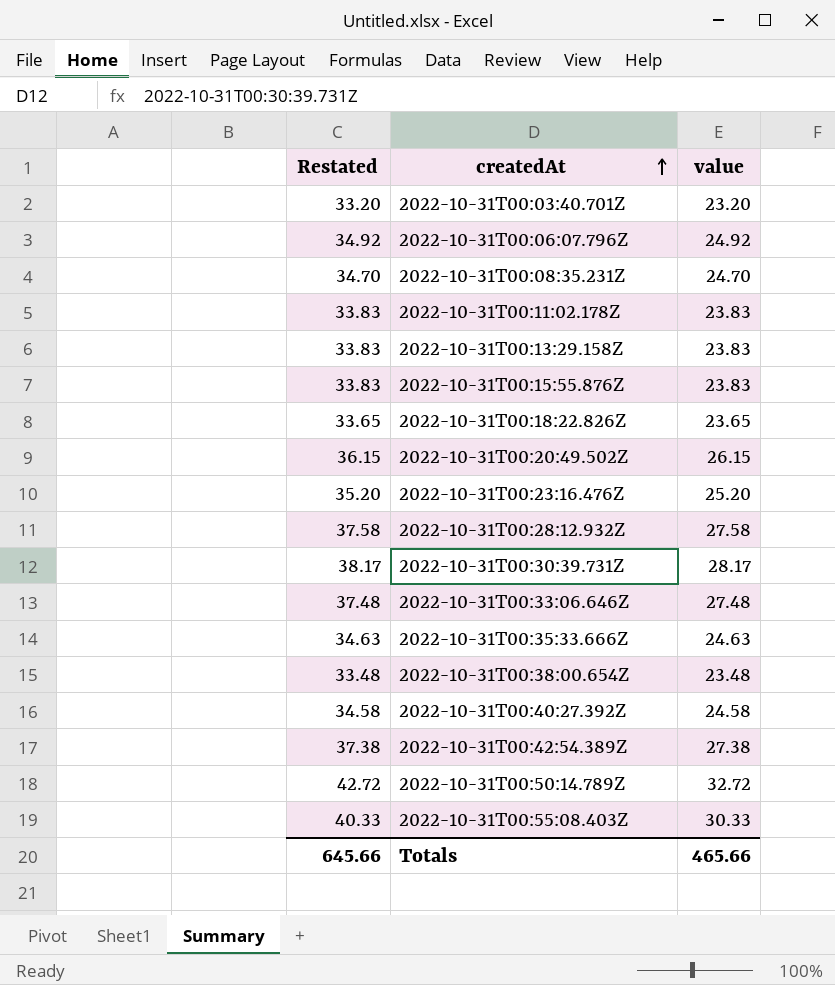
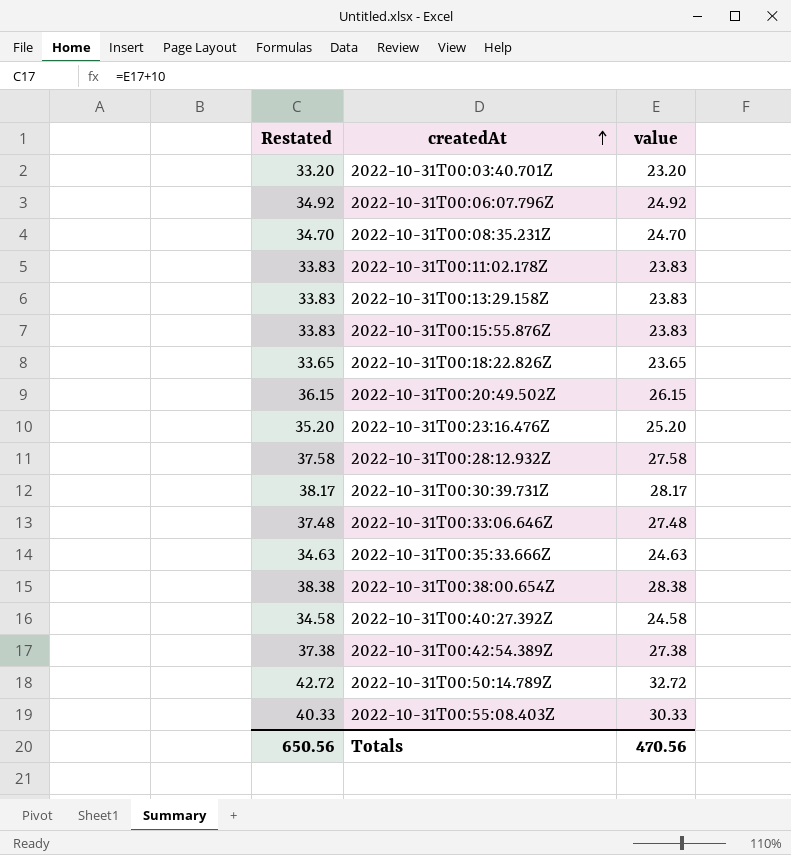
2022-10-31T00:38:00.654Z | Restated: 33.48 -> 38.38
2022-10-31T00:38:00.654Z | value: 23.48 -> 28.38
Totals | Restated: 645.66 -> 650.56
Totals | value: 465.66 -> 470.56

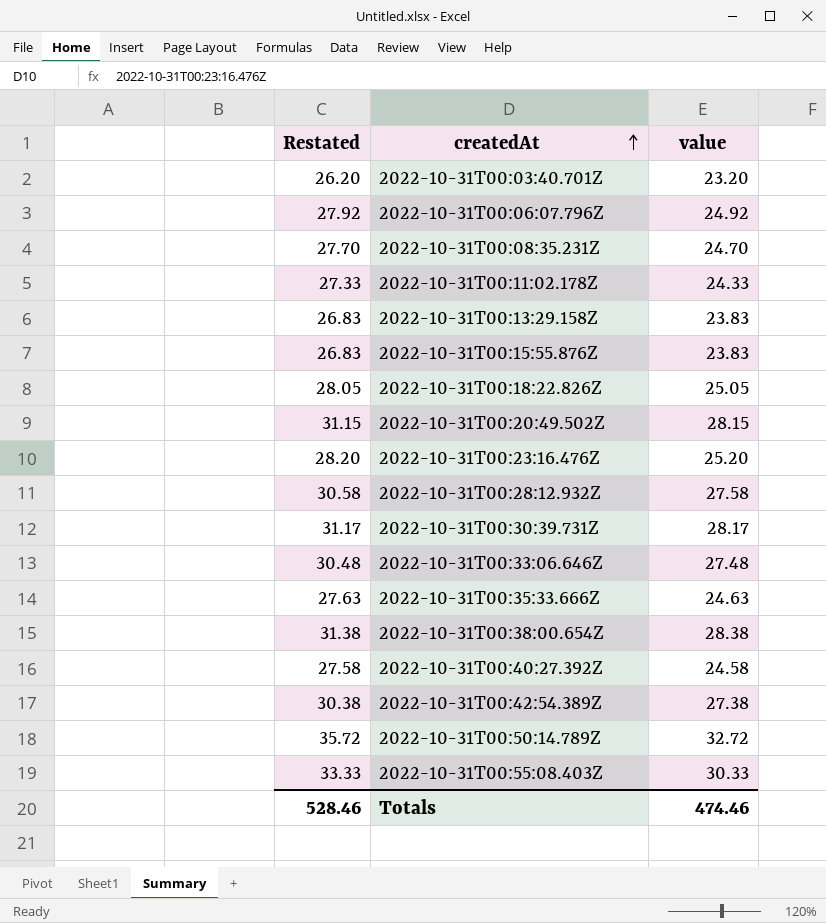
column Restated | formula: [value] + 10 -> [value] + 3
2022-10-31T00:11:02.178Z | value: 23.83 -> 24.33
2022-10-31T00:18:22.826Z | value: 23.65 -> 25.05
2022-10-31T00:20:49.502Z | value: 26.15 -> 28.15
Totals | Restated: 650.56 -> 528.46
Totals | value: 470.56 -> 474.46

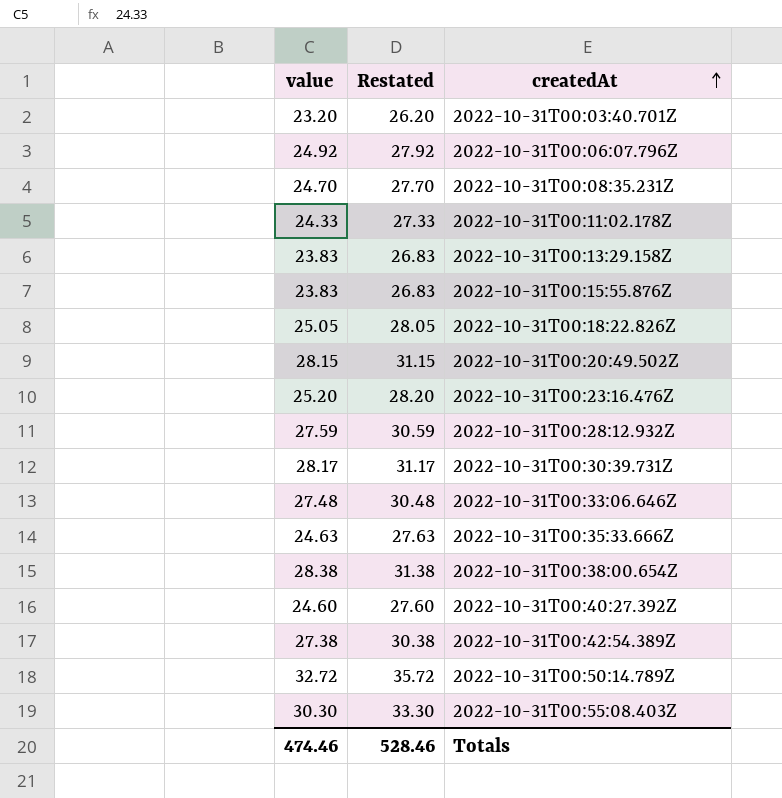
column value | position: 3 -> 1
2022-10-31T00:28:12.932Z | value: 27.58 -> 27.59
2022-10-31T00:28:12.932Z | Restated: 30.58 -> 30.59
2022-10-31T00:40:27.392Z | value: 24.58 -> 24.60
2022-10-31T00:40:27.392Z | Restated: 27.58 -> 27.60
2022-10-31T00:55:08.403Z | value: 30.33 -> 30.30
2022-10-31T00:55:08.403Z | Restated: 33.33 -> 33.30

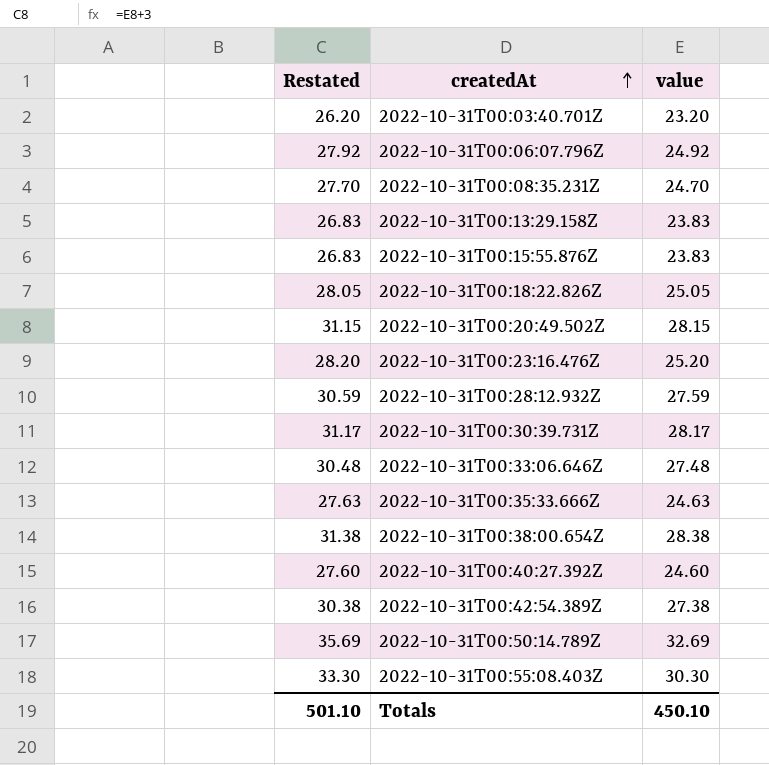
column value | position: 1 -> 3
row 2022-10-31T00:11:02.178Z: 24.33 | 27.33 -> none
2022-10-31T00:50:14.789Z | Restated: 35.72 -> 35.69
2022-10-31T00:50:14.789Z | value: 32.72 -> 32.69
Totals | Restated: 528.46 -> 501.10
Totals | value: 474.46 -> 450.10

